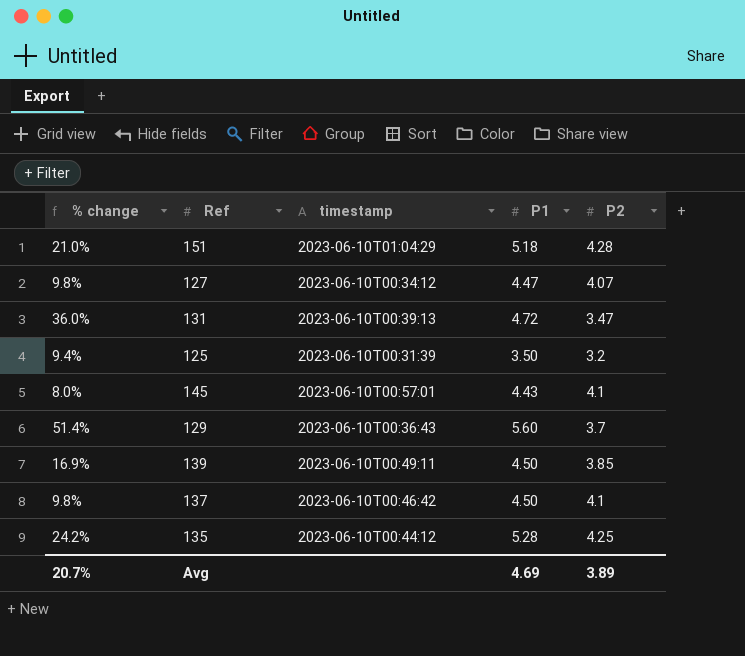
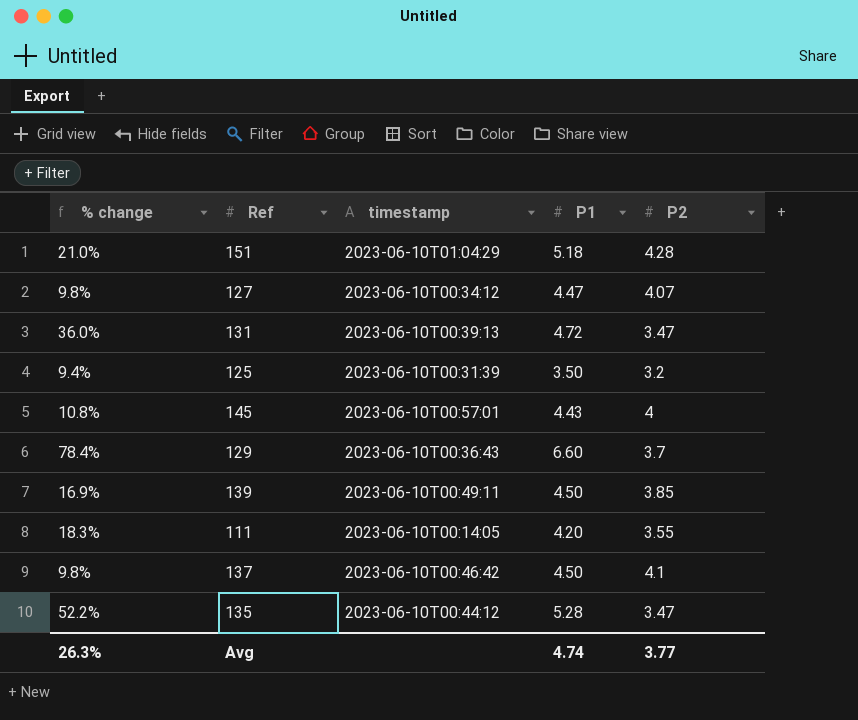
145 | % change: 8.0% -> 10.8%
145 | P2: 4.1 -> 4
129 | % change: 51.4% -> 78.4%
129 | P1: 5.60 -> 6.60
row 111: none -> 18.3% | 2023-06-10T00:14:05 | 4.20 | 3.55
135 | % change: 24.2% -> 52.2%
135 | P2: 4.25 -> 3.47
Avg | % change: 20.7% -> 26.3%
Avg | P1: 4.69 -> 4.74
Avg | P2: 3.89 -> 3.77

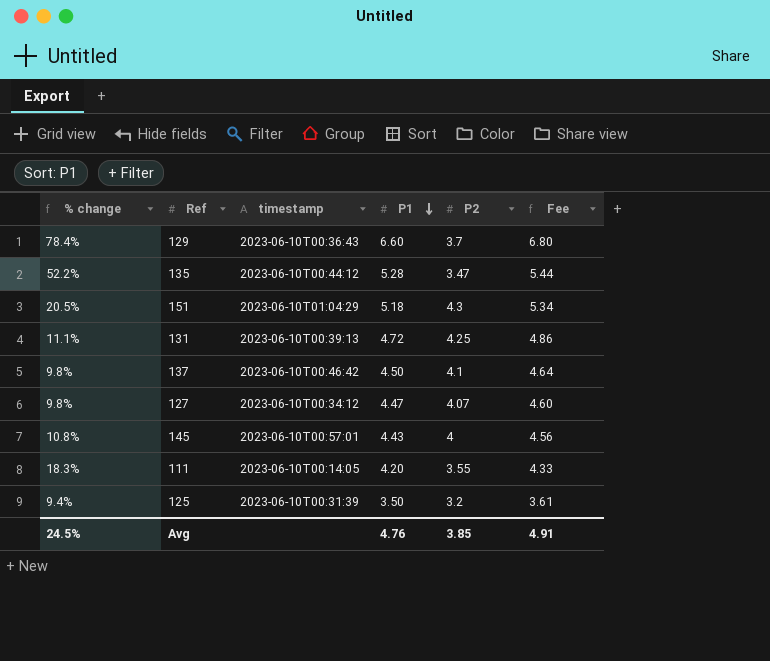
row order: none -> P1 descending
column Fee | formula: none -> [P1] * 1.03
row 139: 16.9% | 2023-06-10T00:49:11 | 4.50 | 3.85 -> none
151 | % change: 21.0% -> 20.5%
151 | P2: 4.28 -> 4.3
131 | % change: 36.0% -> 11.1%
131 | P2: 3.47 -> 4.25
Avg | % change: 26.3% -> 24.5%
Avg | P1: 4.74 -> 4.76
Avg | P2: 3.77 -> 3.85

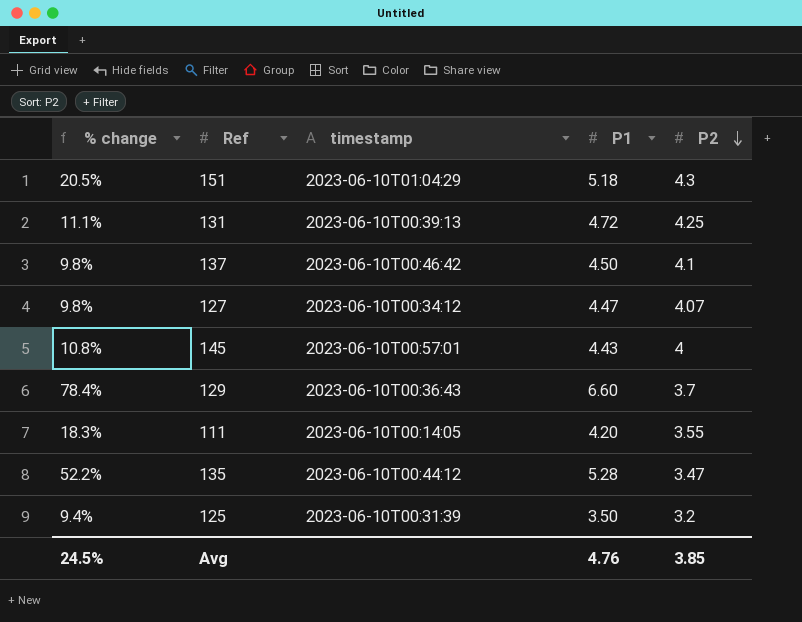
row order: P1 descending -> P2 descending
column Fee | formula: [P1] * 1.03 -> none

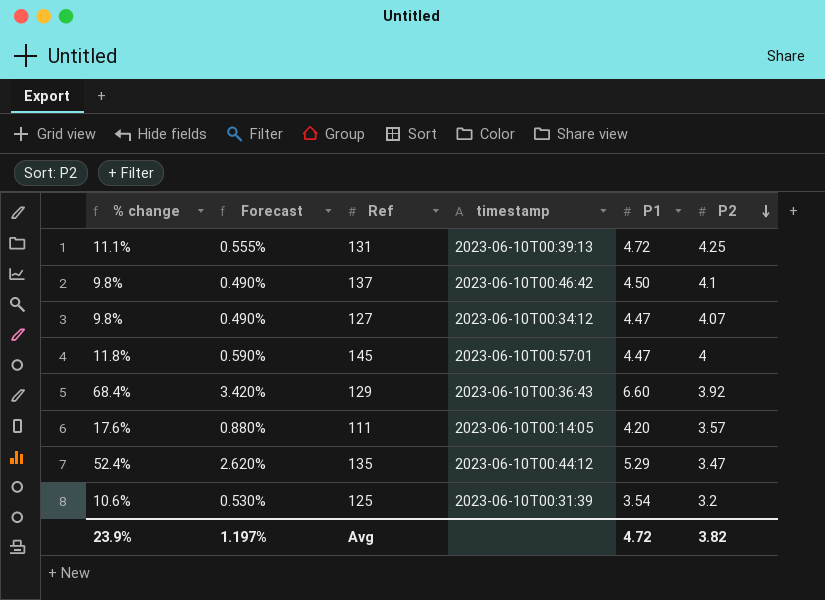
column Forecast | formula: none -> [% change] * 0.05
row 151: 20.5% | 2023-06-10T01:04:29 | 5.18 | 4.3 -> none
145 | % change: 10.8% -> 11.8%
145 | P1: 4.43 -> 4.47
129 | % change: 78.4% -> 68.4%
129 | P2: 3.7 -> 3.92
111 | % change: 18.3% -> 17.6%
111 | P2: 3.55 -> 3.57
135 | % change: 52.2% -> 52.4%
135 | P1: 5.28 -> 5.29
125 | % change: 9.4% -> 10.6%
125 | P1: 3.50 -> 3.54
Avg | % change: 24.5% -> 23.9%
Avg | P1: 4.76 -> 4.72
Avg | P2: 3.85 -> 3.82

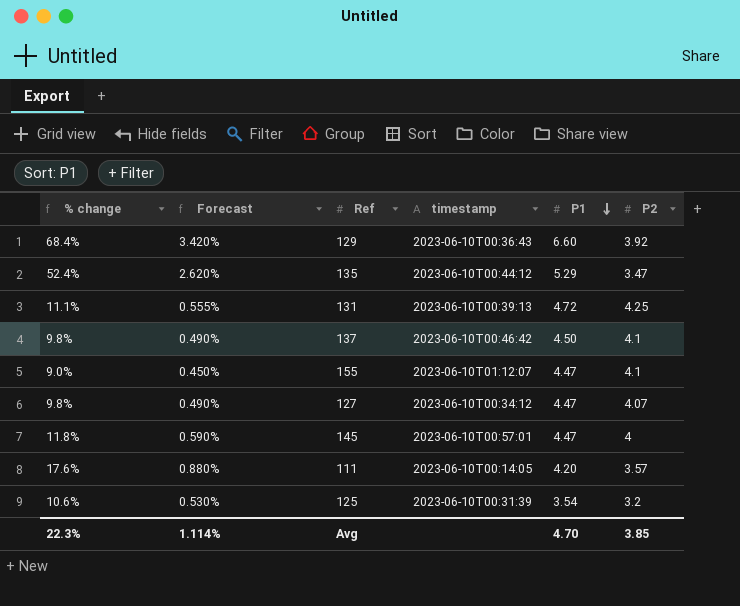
row order: P2 descending -> P1 descending
row 155: none -> 9.0% | 0.450% | 2023-06-10T01:12:07 | 4.47 | 4.1
Avg | % change: 23.9% -> 22.3%
Avg | Forecast: 1.197% -> 1.114%
Avg | P1: 4.72 -> 4.70
Avg | P2: 3.82 -> 3.85

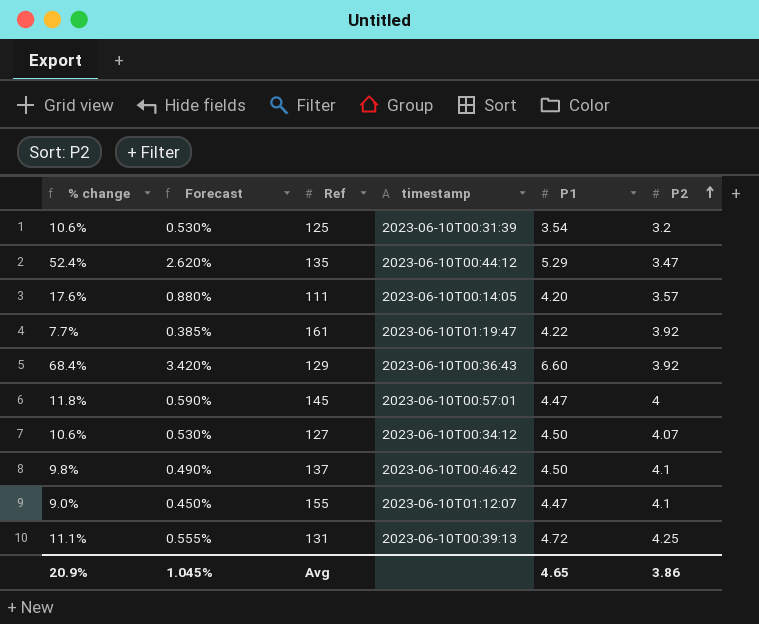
row order: P1 descending -> P2 ascending
row 161: none -> 7.7% | 0.385% | 2023-06-10T01:19:47 | 4.22 | 3.92
127 | % change: 9.8% -> 10.6%
127 | Forecast: 0.490% -> 0.530%
127 | P1: 4.47 -> 4.50
Avg | % change: 22.3% -> 20.9%
Avg | Forecast: 1.114% -> 1.045%
Avg | P1: 4.70 -> 4.65
Avg | P2: 3.85 -> 3.86

